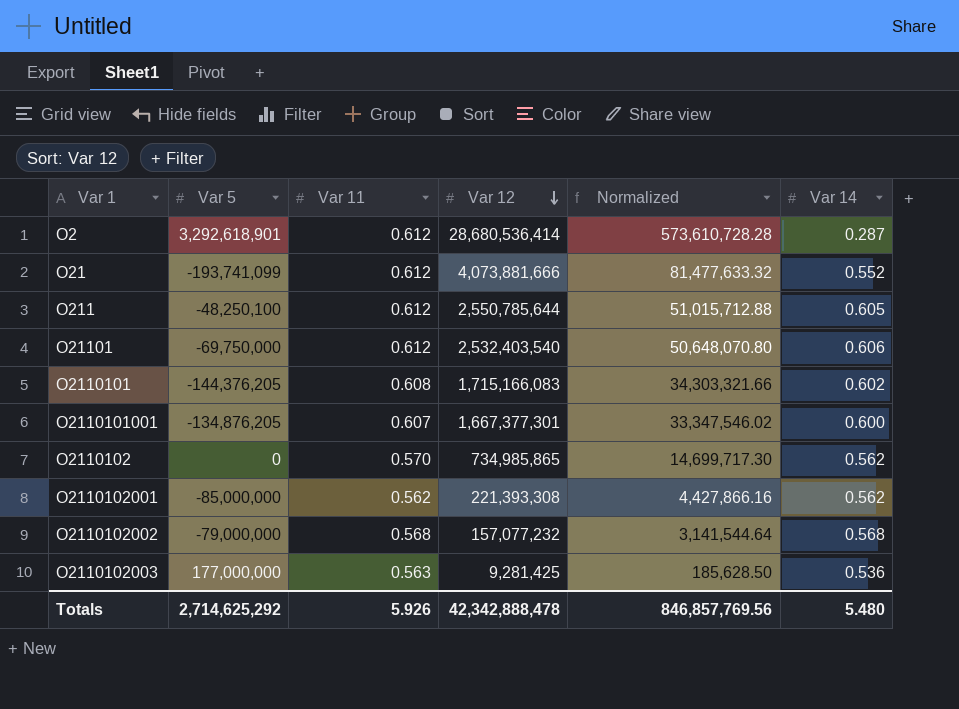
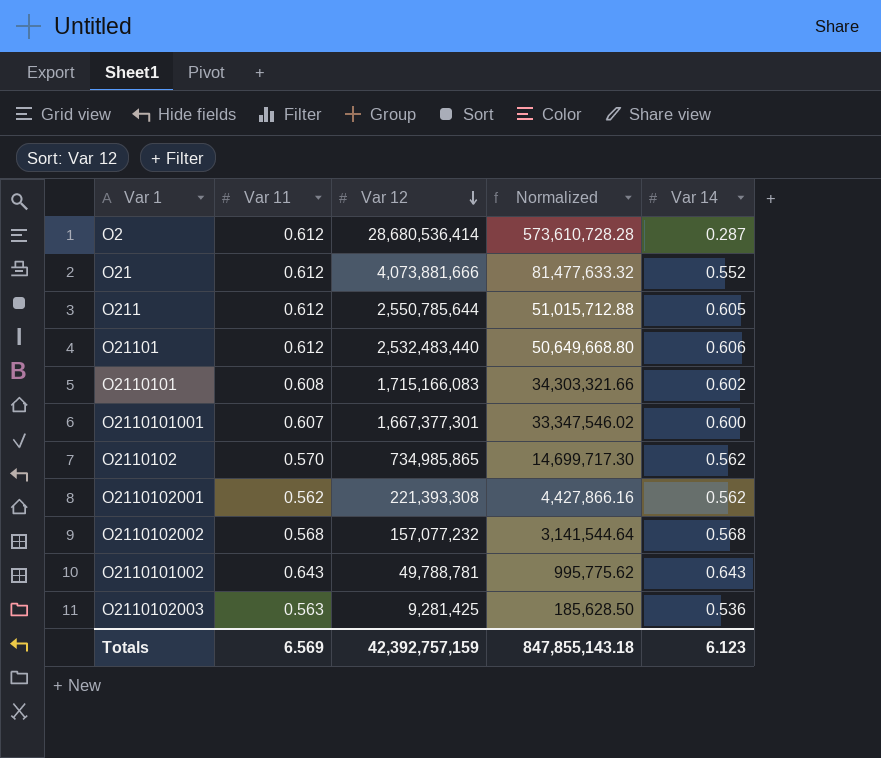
column Var 5 | position: 2 -> none
O21101 | Var 12: 2,532,403,540 -> 2,532,483,440
O21101 | Normalized: 50,648,070.80 -> 50,649,668.80
row O2110101002: none -> 0.643 | 49,788,781 | 995,775.62 | 0.643
Totals | Var 11: 5.926 -> 6.569
Totals | Var 12: 42,342,888,478 -> 42,392,757,159
Totals | Normalized: 846,857,769.56 -> 847,855,143.18
Totals | Var 14: 5.480 -> 6.123

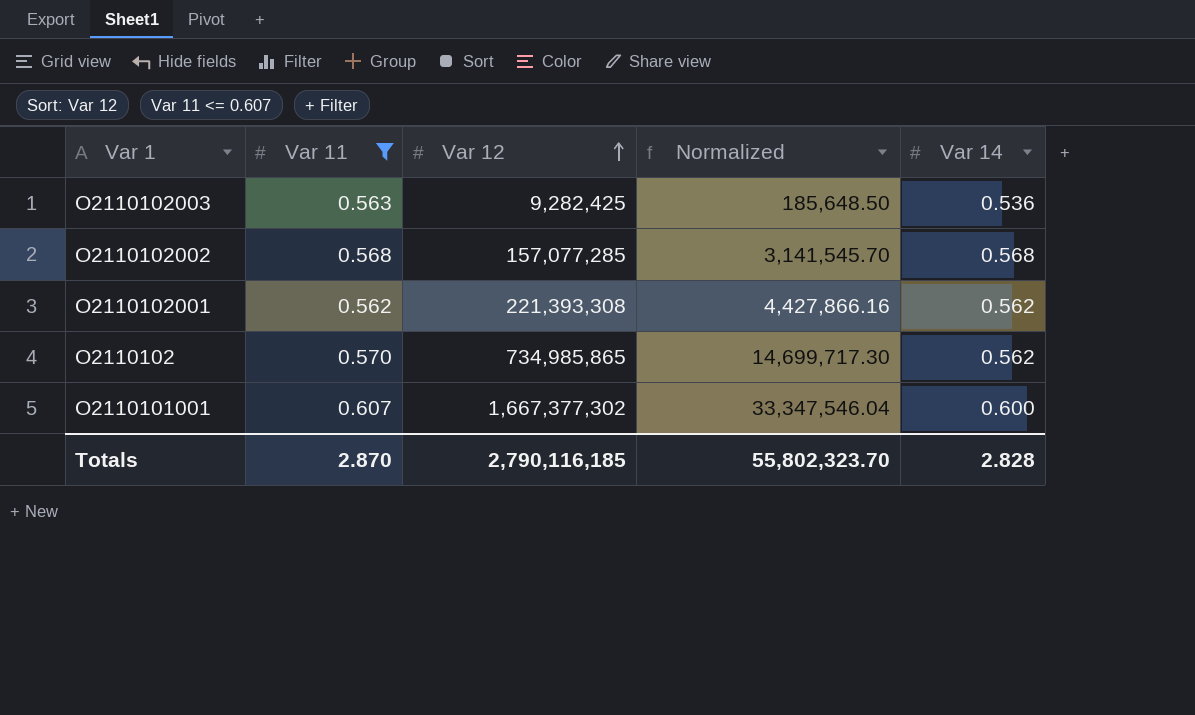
filter: none -> Var 11 <= 0.607
row order: Var 12 descending -> Var 12 ascending
O2110102003 | Var 12: 9,281,425 -> 9,282,425
O2110102003 | Normalized: 185,628.50 -> 185,648.50
O2110102002 | Var 12: 157,077,232 -> 157,077,285
O2110102002 | Normalized: 3,141,544.64 -> 3,141,545.70
O2110101001 | Var 12: 1,667,377,301 -> 1,667,377,302
O2110101001 | Normalized: 33,347,546.02 -> 33,347,546.04
Totals | Var 11: 6.569 -> 2.870
Totals | Var 12: 42,392,757,159 -> 2,790,116,185
Totals | Normalized: 847,855,143.18 -> 55,802,323.70
Totals | Var 14: 6.123 -> 2.828

